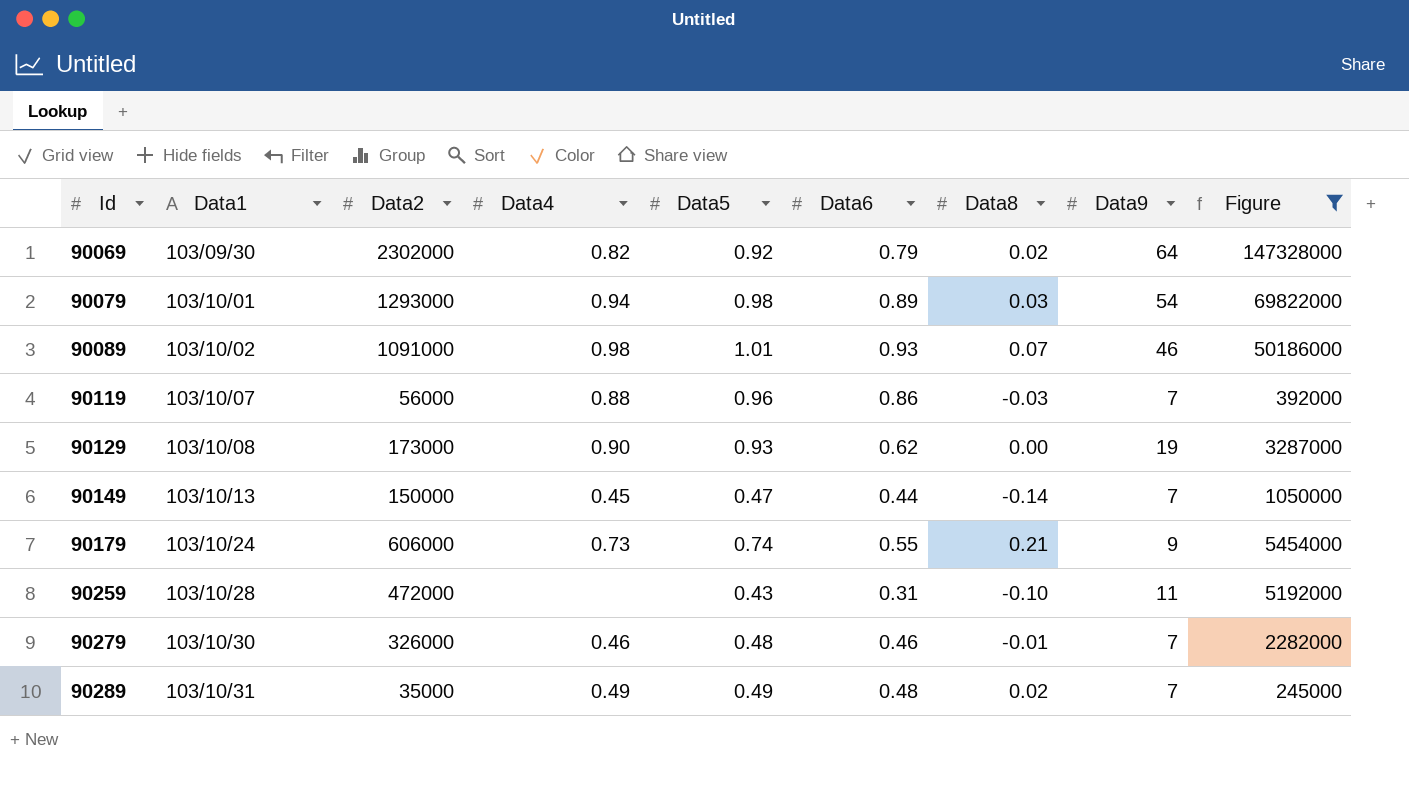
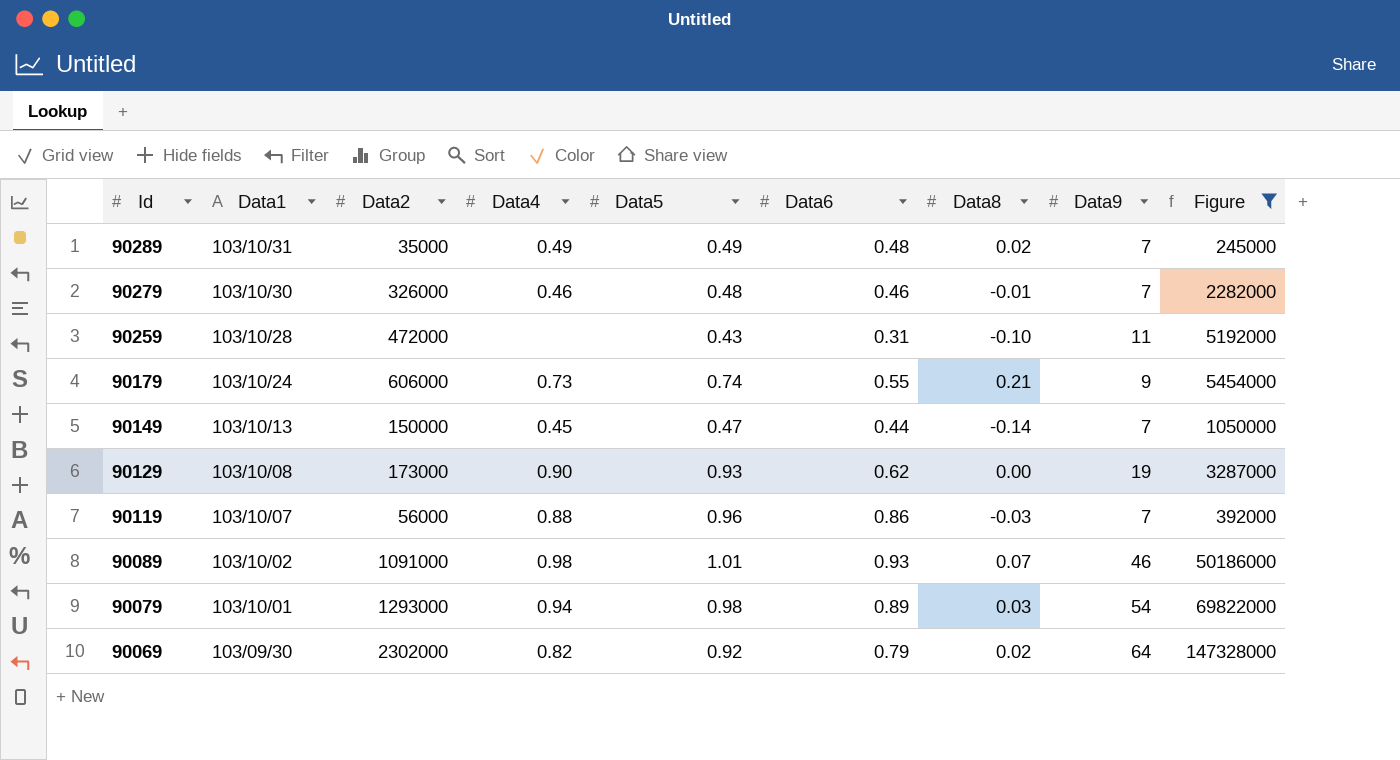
row order: Id ascending -> Id descending

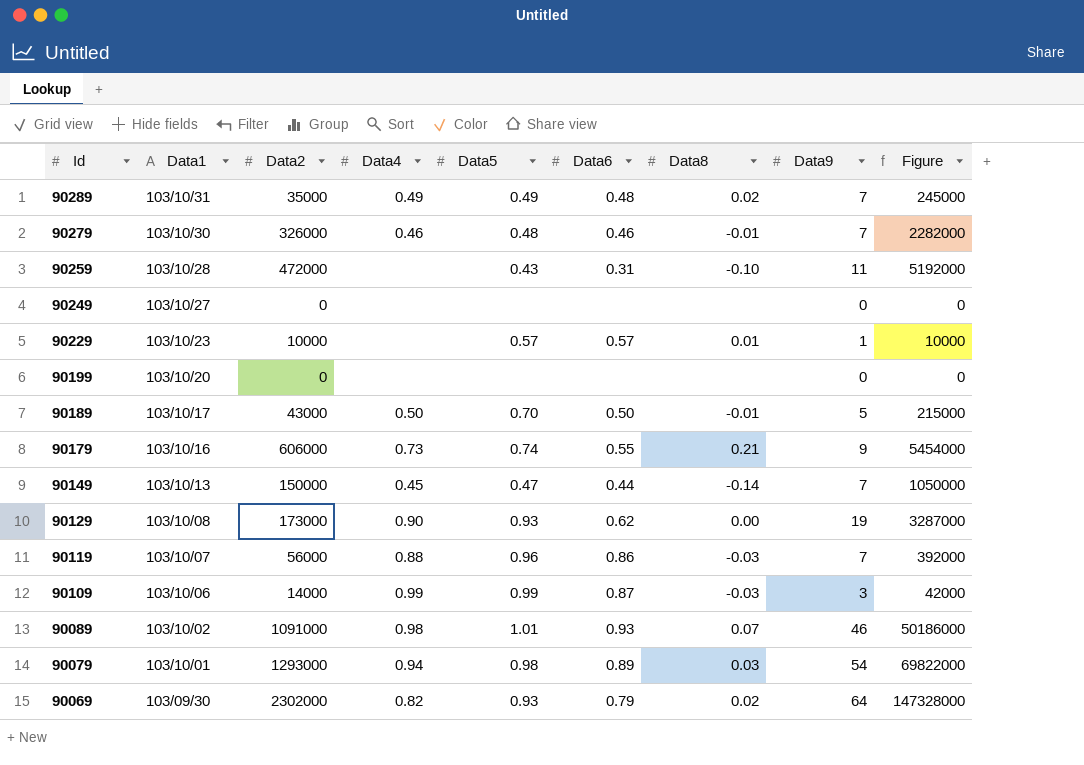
filter: Figure >= 245000 -> none
90179 | Data1: 103/10/24 -> 103/10/16
90069 | Data5: 0.92 -> 0.93

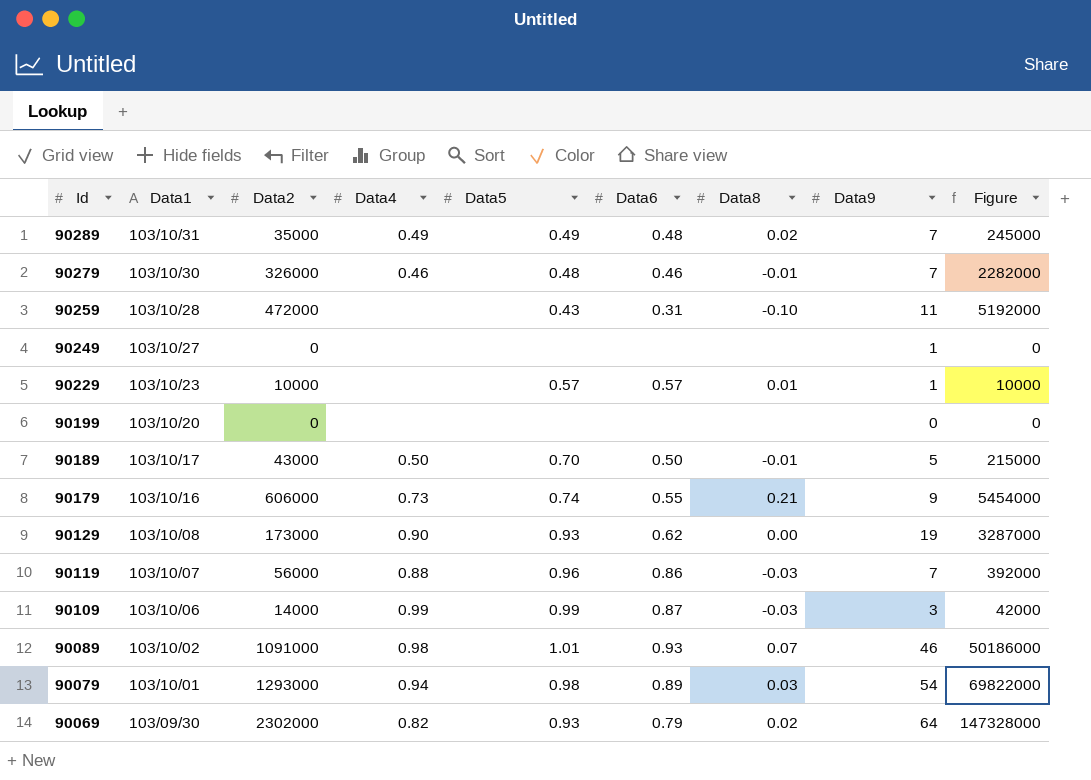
row 90149: 103/10/13 | 150000 | 0.45 | 0.47 | 0.44 | -0.14 | 7 | 1050000 -> none
90249 | Data9: 0 -> 1

